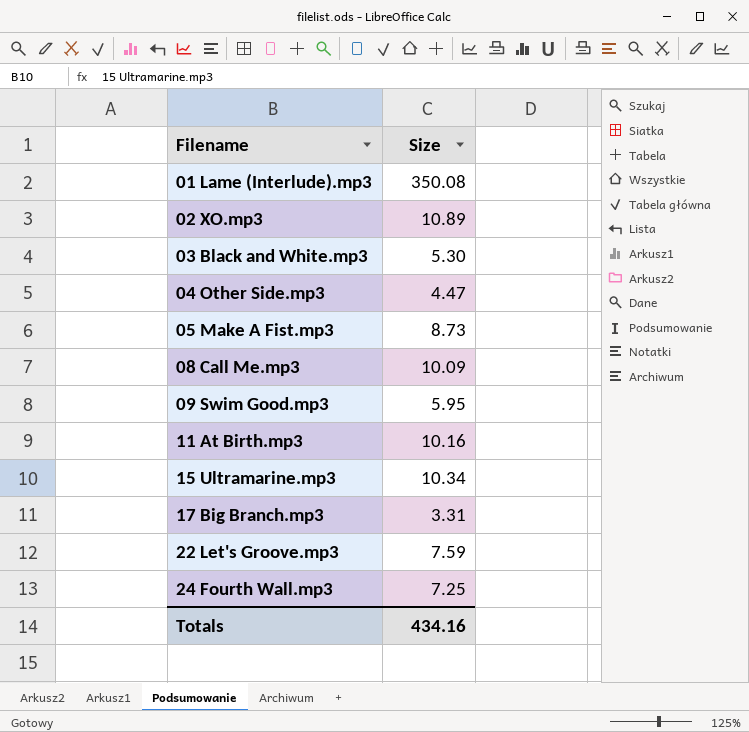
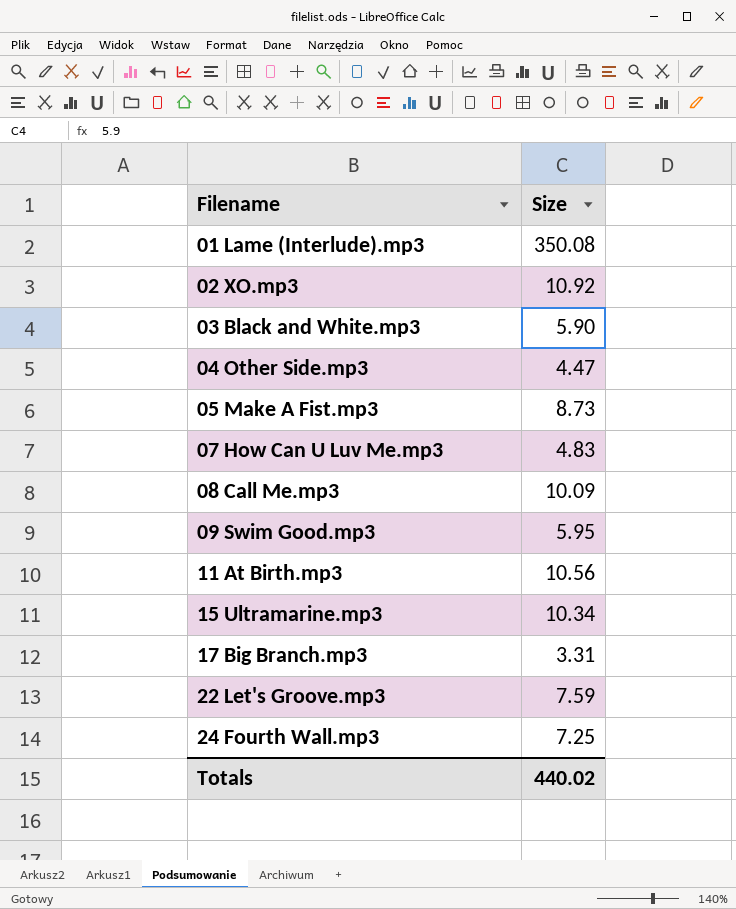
02 XO.mp3 | Size: 10.89 -> 10.92
03 Black and White.mp3 | Size: 5.30 -> 5.90
row 07 How Can U Luv Me.mp3: none -> 4.83
11 At Birth.mp3 | Size: 10.16 -> 10.56
Totals | Size: 434.16 -> 440.02

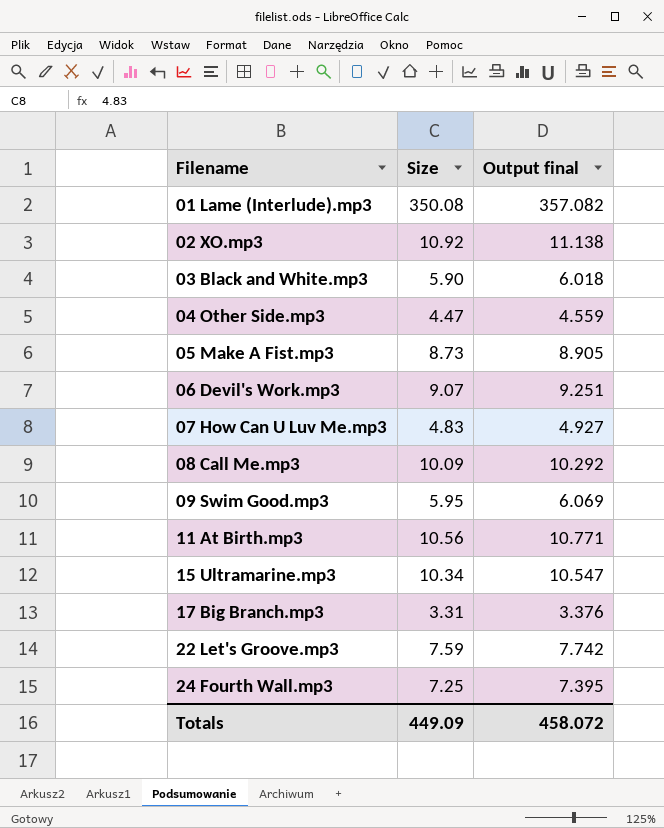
column Output final | formula: none -> [Size] * 1.02
row 06 Devil's Work.mp3: none -> 9.07 | 9.251
Totals | Size: 440.02 -> 449.09

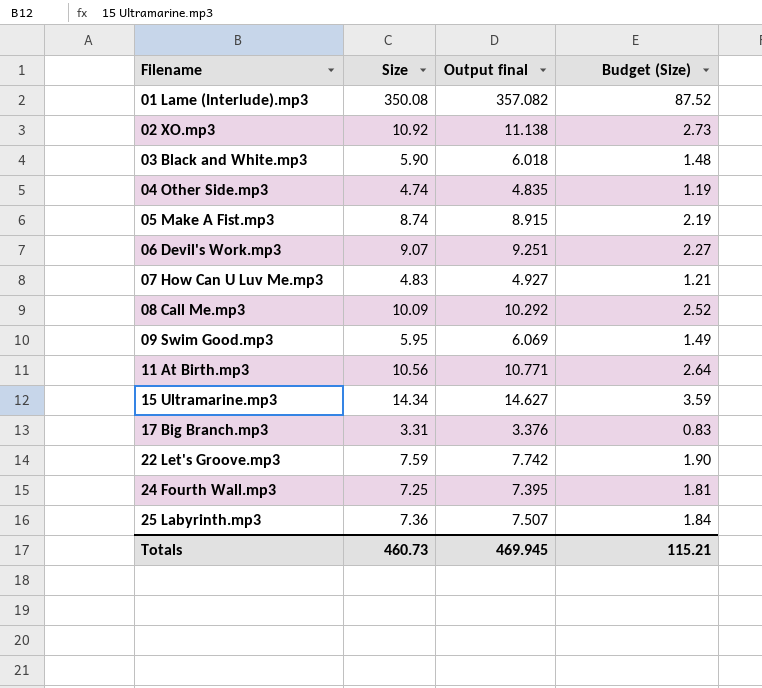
column Budget (Size) | formula: none -> [Size] * 0.25
04 Other Side.mp3 | Size: 4.47 -> 4.74
04 Other Side.mp3 | Output final: 4.559 -> 4.835
05 Make A Fist.mp3 | Size: 8.73 -> 8.74
05 Make A Fist.mp3 | Output final: 8.905 -> 8.915
15 Ultramarine.mp3 | Size: 10.34 -> 14.34
15 Ultramarine.mp3 | Output final: 10.547 -> 14.627
row 25 Labyrinth.mp3: none -> 7.36 | 7.507 | 1.84
Totals | Size: 449.09 -> 460.73
Totals | Output final: 458.072 -> 469.945

